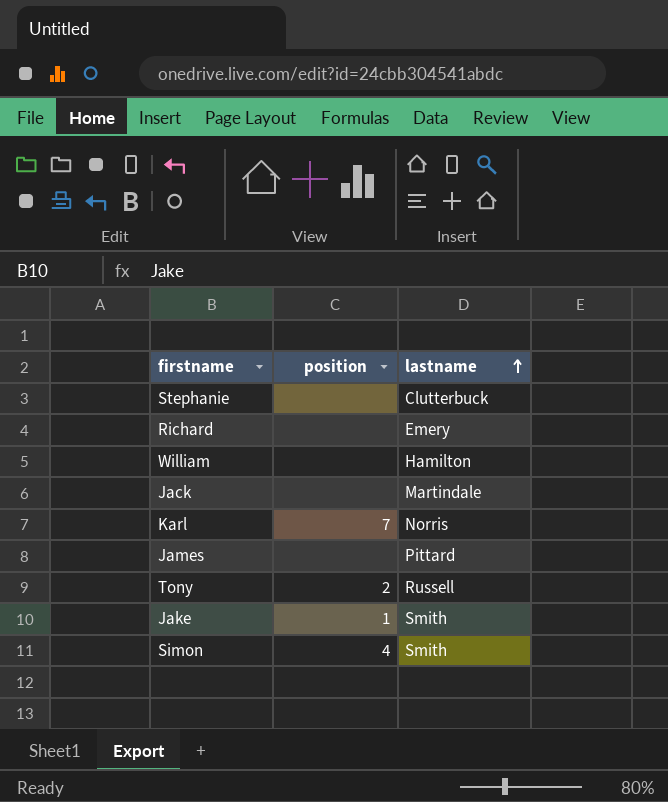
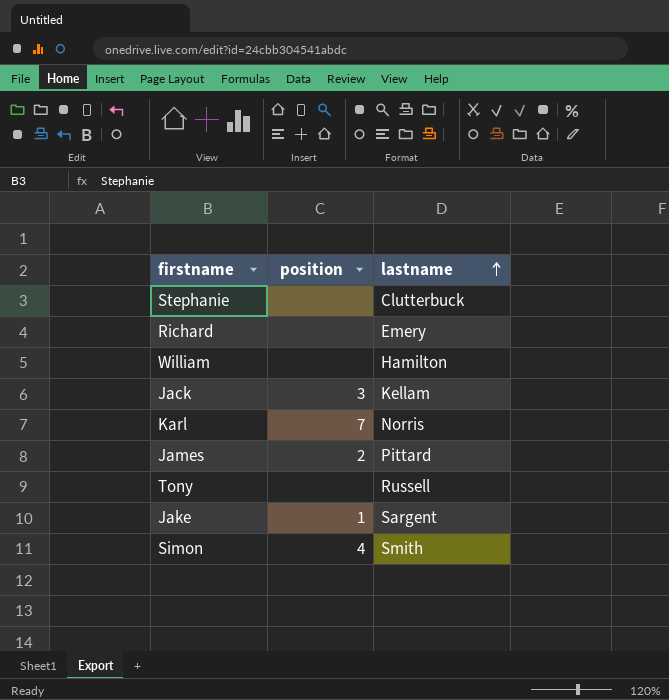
Jack | position: none -> 3
Jack | lastname: Martindale -> Kellam
James | position: none -> 2
Tony | position: 2 -> none
Jake | lastname: Smith -> Sargent

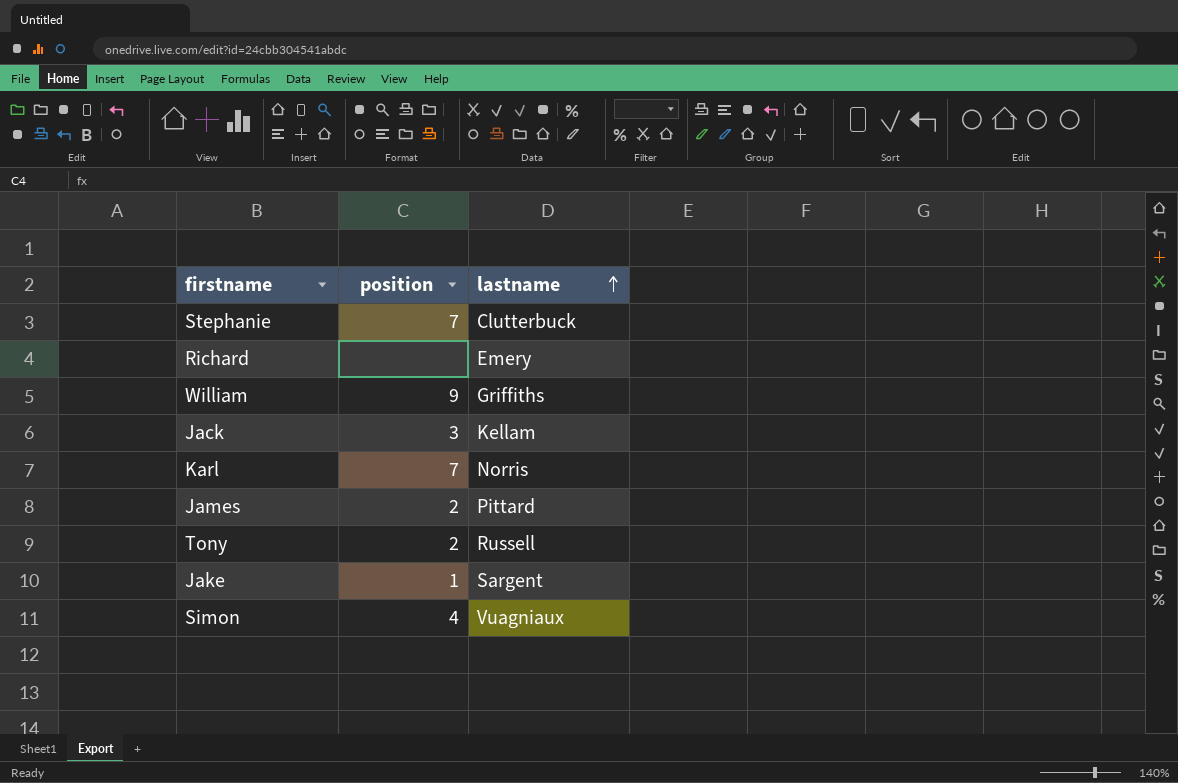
Stephanie | position: none -> 7
William | position: none -> 9
William | lastname: Hamilton -> Griffiths
Tony | position: none -> 2
Simon | lastname: Smith -> Vuagniaux

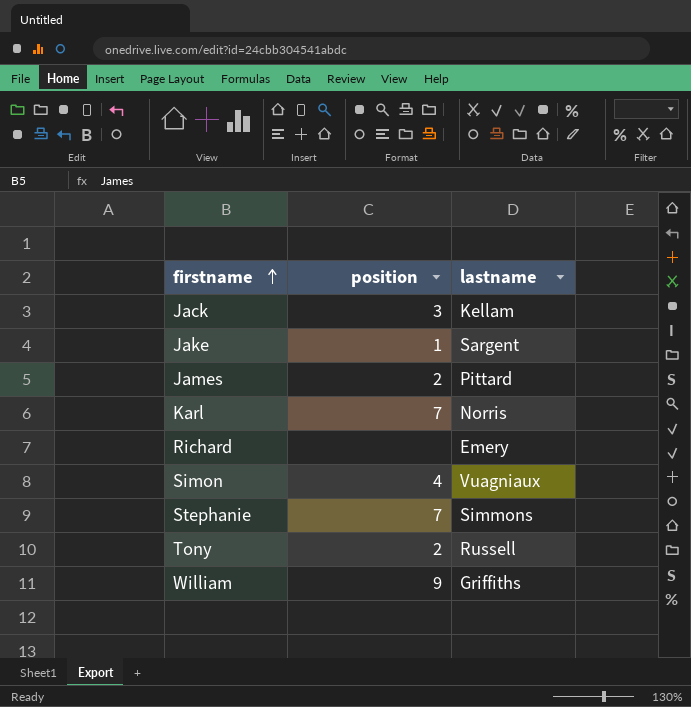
row order: lastname ascending -> firstname ascending
Stephanie | lastname: Clutterbuck -> Simmons

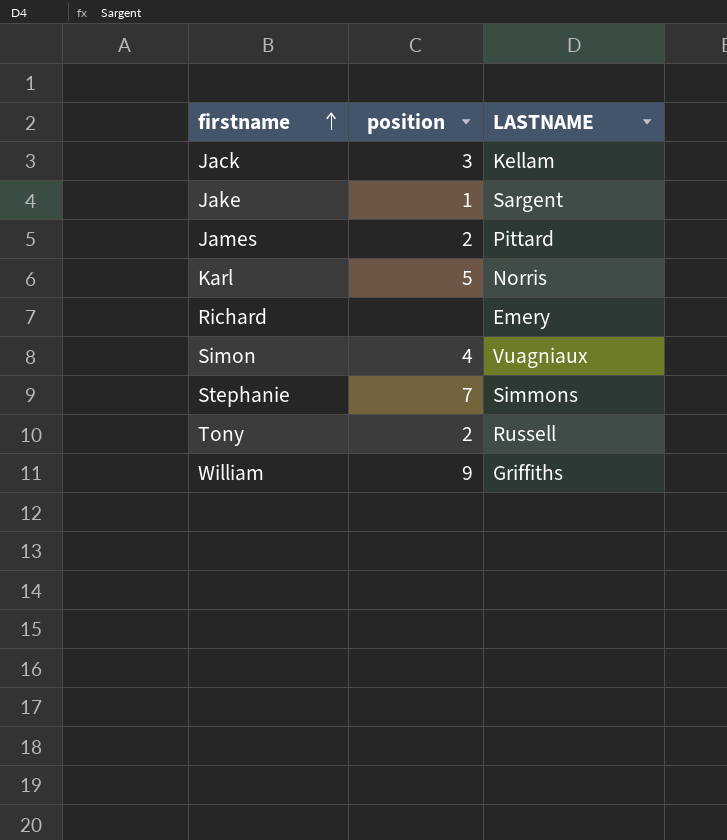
column name: lastname -> LASTNAME
Karl | position: 7 -> 5

